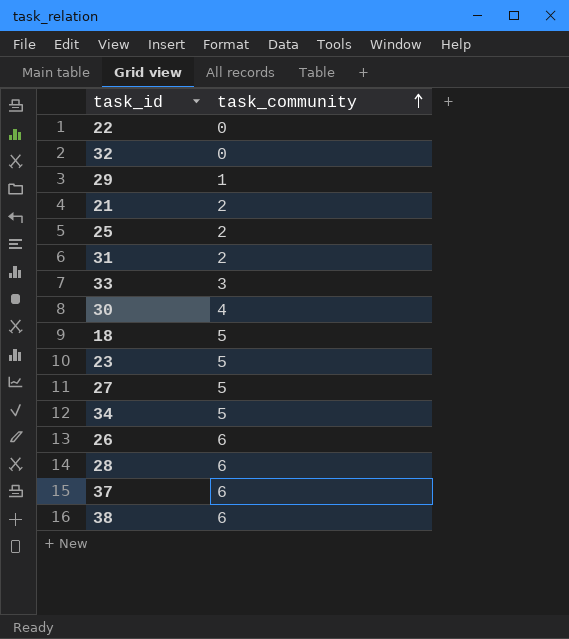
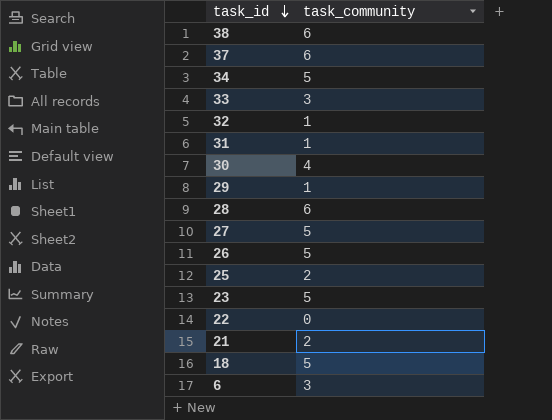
row order: task_community ascending -> task_id descending
32 | task_community: 0 -> 1
31 | task_community: 2 -> 1
26 | task_community: 6 -> 5
row 6: none -> 3

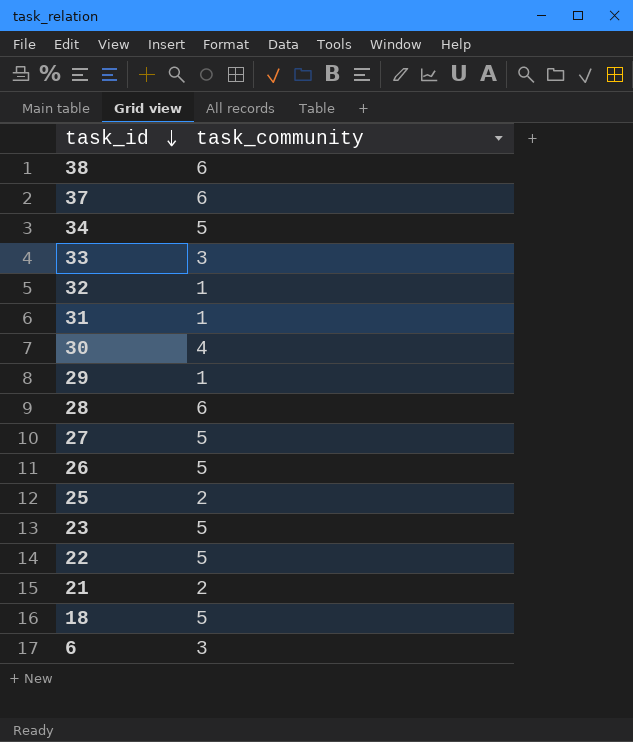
22 | task_community: 0 -> 5

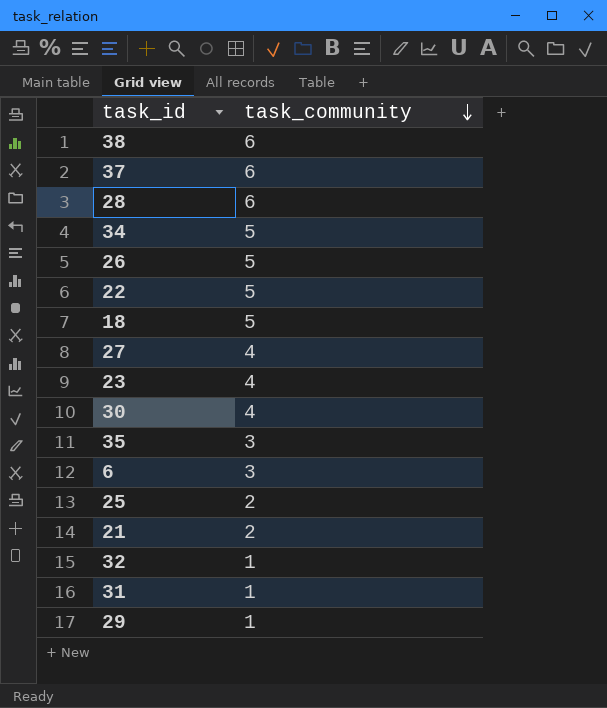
row order: task_id descending -> task_community descending
row 33: 3 -> none
27 | task_community: 5 -> 4
23 | task_community: 5 -> 4
row 35: none -> 3

